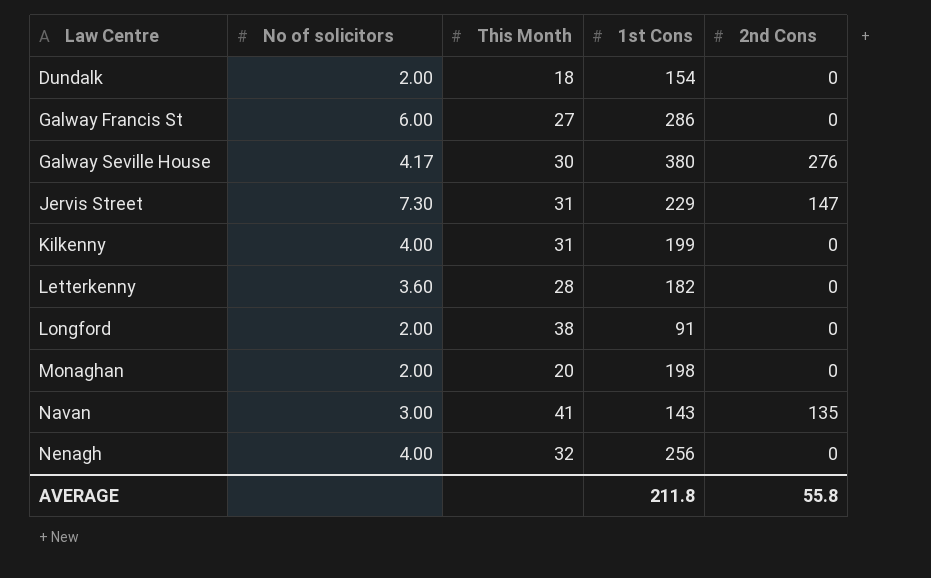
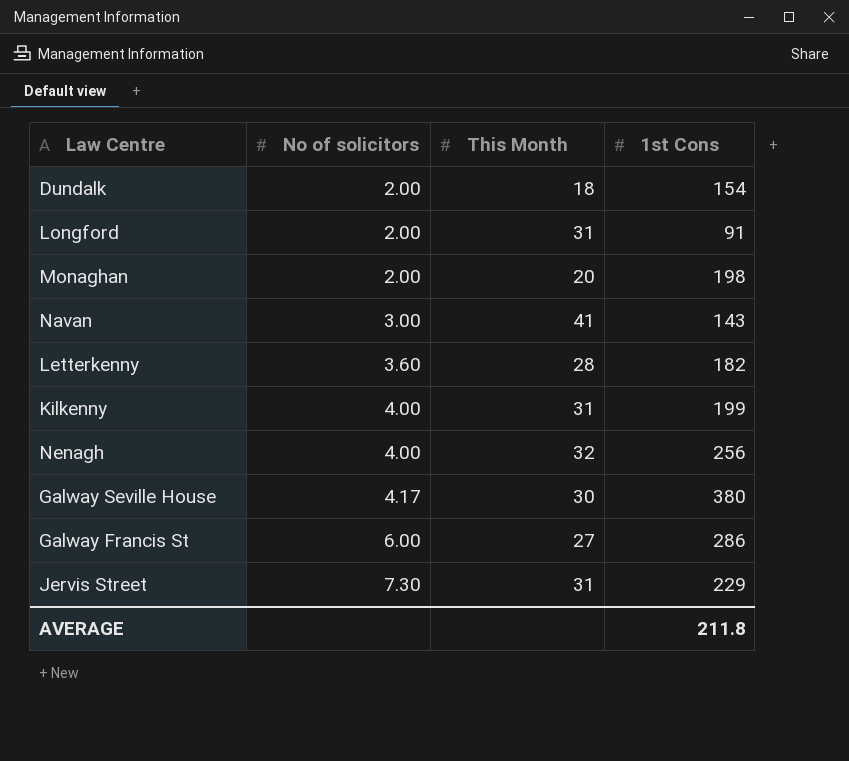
row order: Law Centre ascending -> No of solicitors ascending
column 2nd Cons | position: 5 -> none
Longford | This Month: 38 -> 31

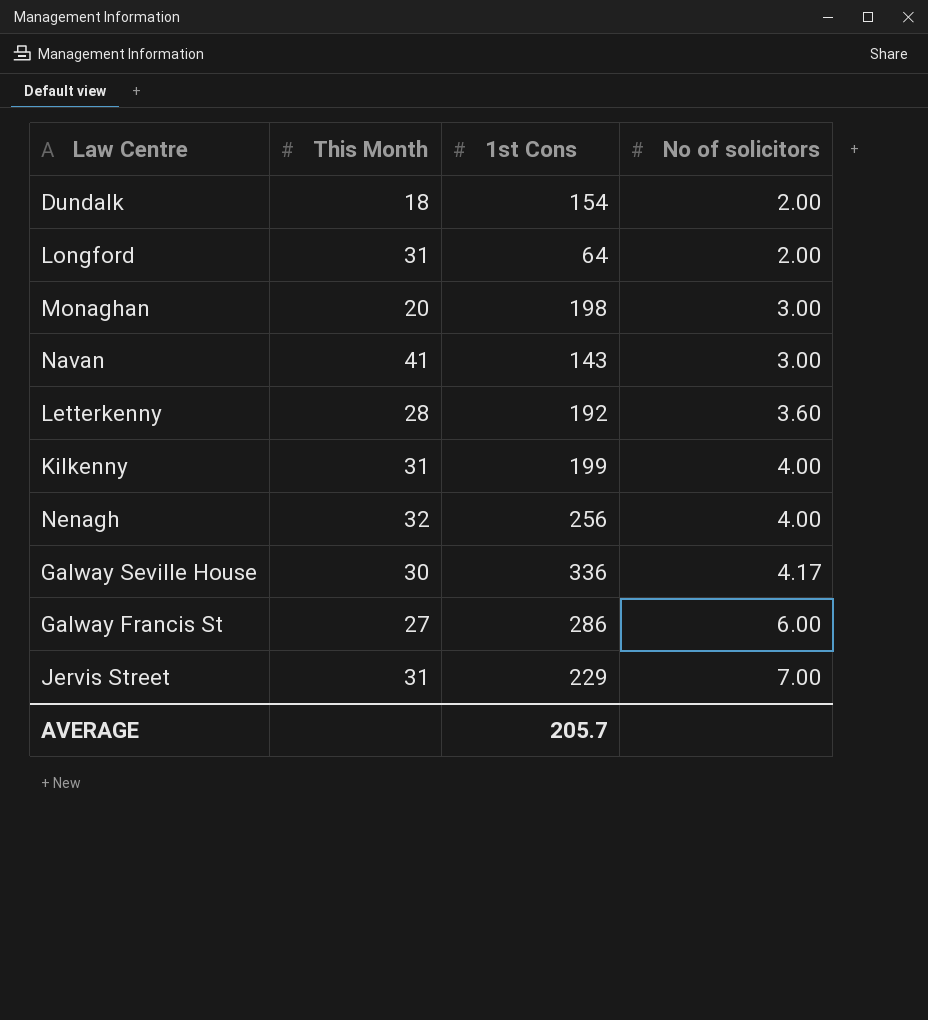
column No of solicitors | position: 2 -> 4
Longford | 1st Cons: 91 -> 64
Monaghan | No of solicitors: 2.00 -> 3.00
Letterkenny | 1st Cons: 182 -> 192
Galway Seville House | 1st Cons: 380 -> 336
Jervis Street | No of solicitors: 7.30 -> 7.00
AVERAGE | 1st Cons: 211.8 -> 205.7

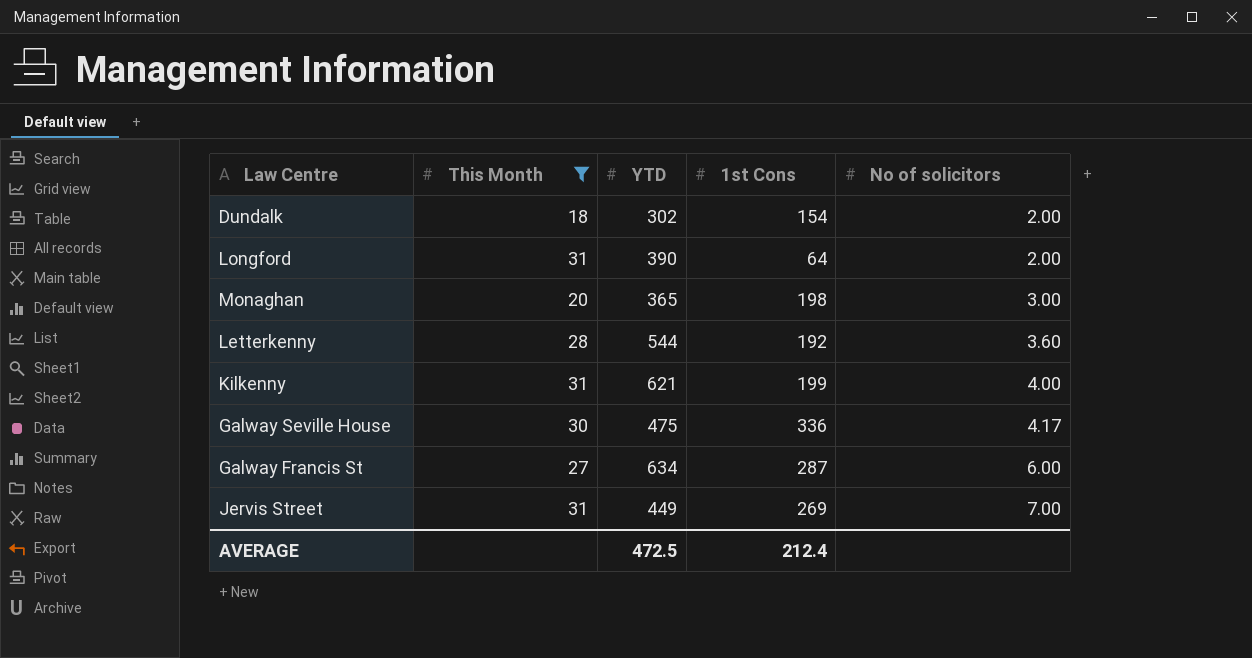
filter: none -> This Month <= 31
column YTD | position: none -> 3
Galway Francis St | 1st Cons: 286 -> 287
Jervis Street | 1st Cons: 229 -> 269
AVERAGE | 1st Cons: 205.7 -> 212.4

